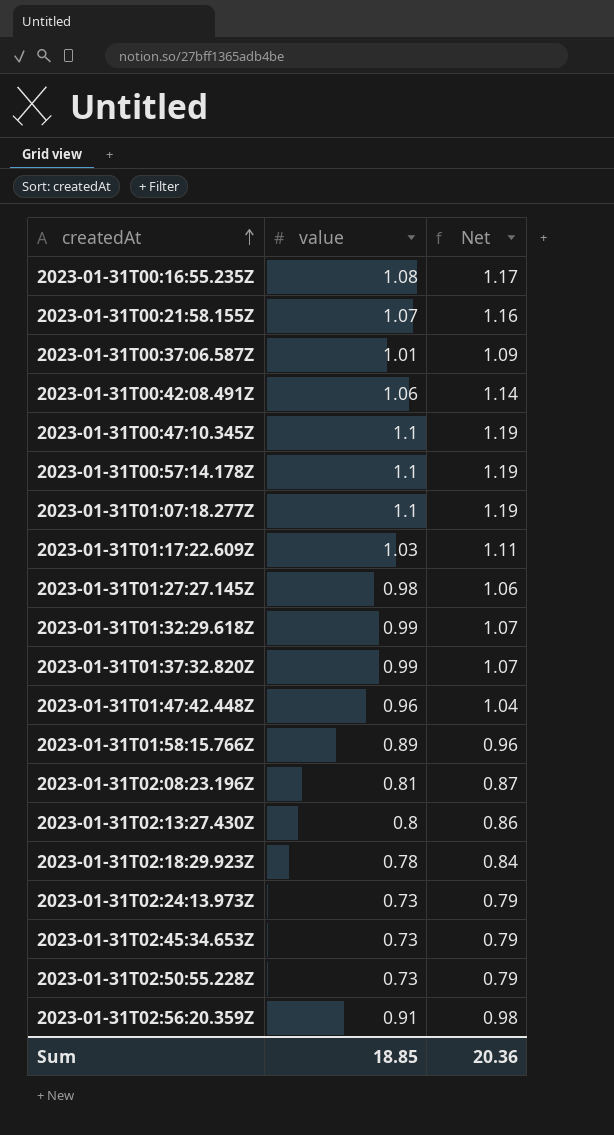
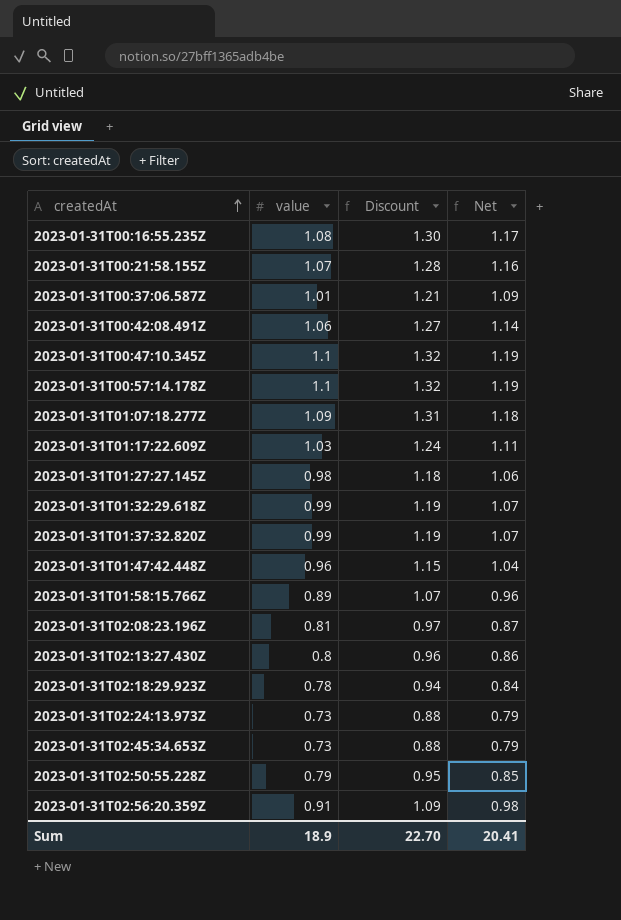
column Discount | formula: none -> [value] * 1.2
2023-01-31T01:07:18.277Z | value: 1.1 -> 1.09
2023-01-31T01:07:18.277Z | Net: 1.19 -> 1.18
2023-01-31T02:50:55.228Z | value: 0.73 -> 0.79
2023-01-31T02:50:55.228Z | Net: 0.79 -> 0.85
Sum | value: 18.85 -> 18.9
Sum | Net: 20.36 -> 20.41

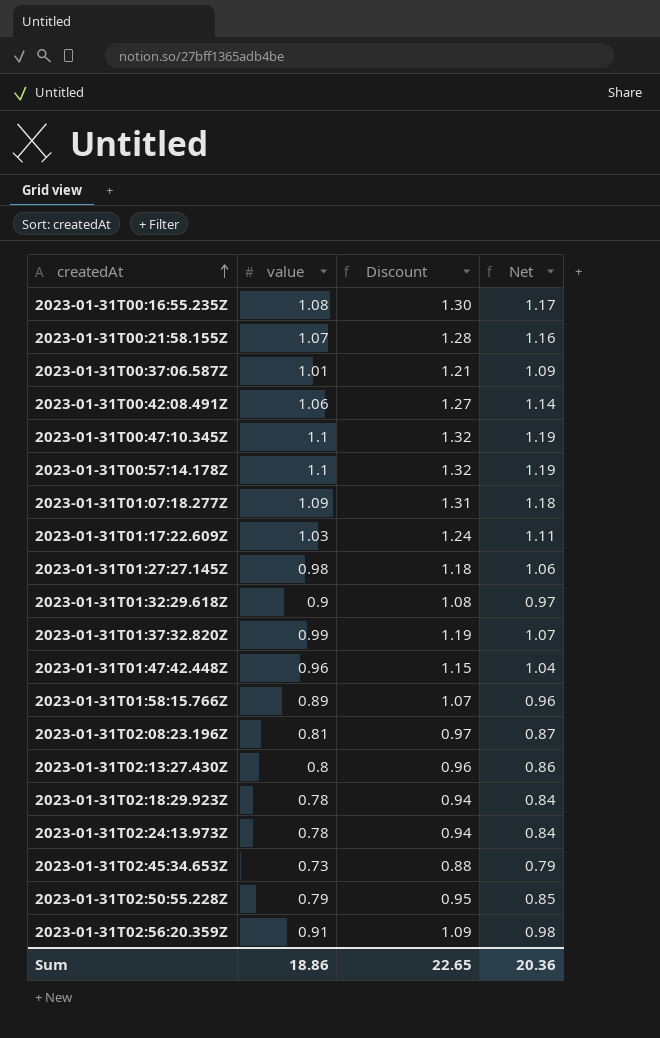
2023-01-31T01:32:29.618Z | value: 0.99 -> 0.9
2023-01-31T01:32:29.618Z | Discount: 1.19 -> 1.08
2023-01-31T01:32:29.618Z | Net: 1.07 -> 0.97
2023-01-31T02:24:13.973Z | value: 0.73 -> 0.78
2023-01-31T02:24:13.973Z | Discount: 0.88 -> 0.94
2023-01-31T02:24:13.973Z | Net: 0.79 -> 0.84
Sum | value: 18.9 -> 18.86
Sum | Discount: 22.70 -> 22.65
Sum | Net: 20.41 -> 20.36

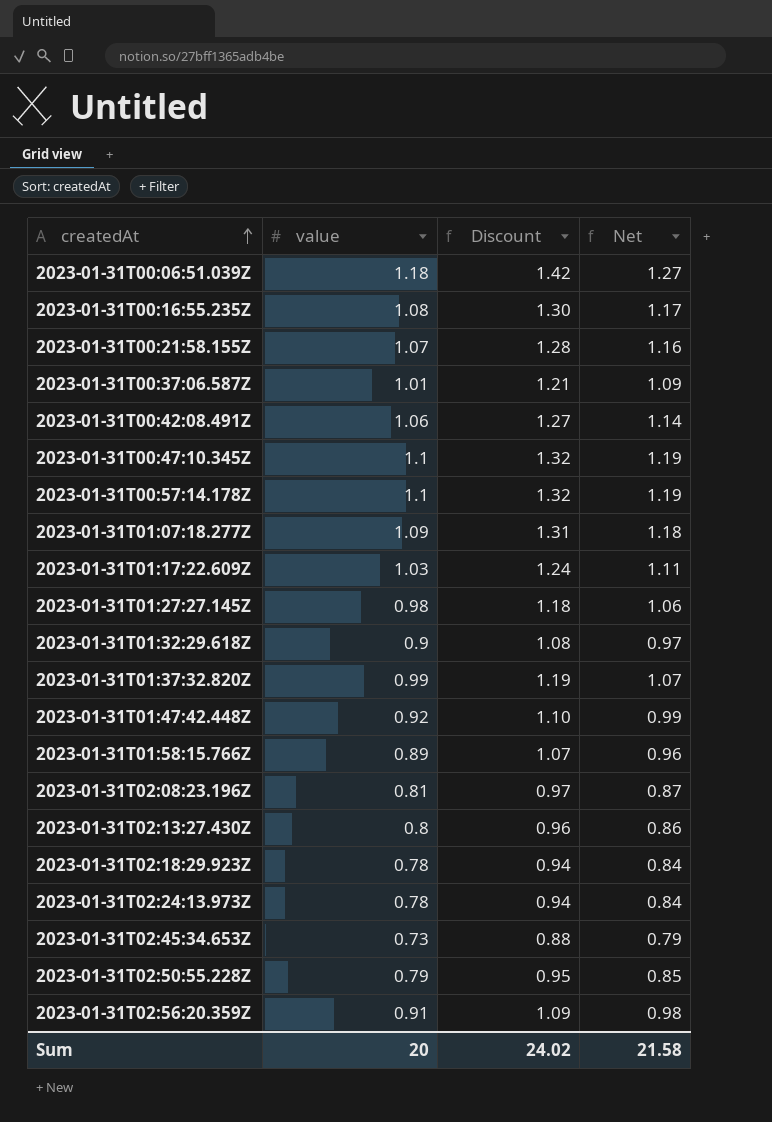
row 2023-01-31T00:06:51.039Z: none -> 1.18 | 1.42 | 1.27
2023-01-31T01:47:42.448Z | value: 0.96 -> 0.92
2023-01-31T01:47:42.448Z | Discount: 1.15 -> 1.10
2023-01-31T01:47:42.448Z | Net: 1.04 -> 0.99
Sum | value: 18.86 -> 20
Sum | Discount: 22.65 -> 24.02
Sum | Net: 20.36 -> 21.58

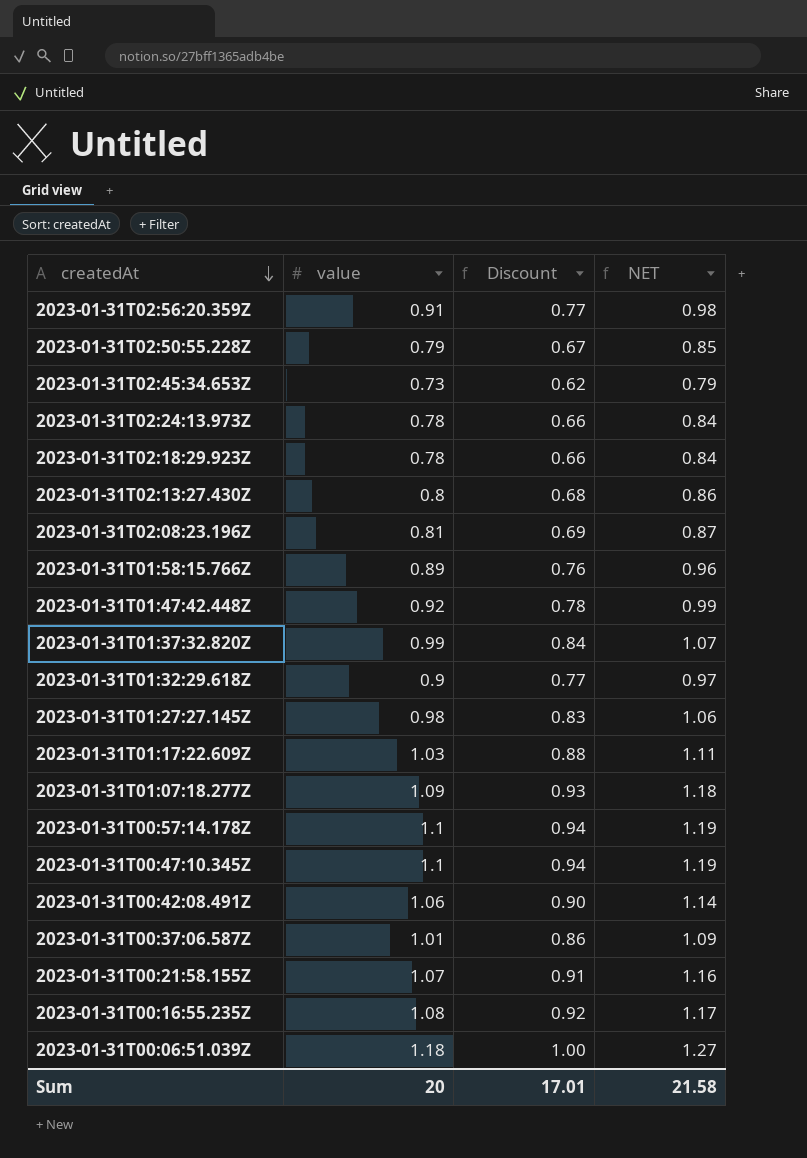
row order: createdAt ascending -> createdAt descending
column Discount | formula: [value] * 1.2 -> [value] * 0.85
column name: Net -> NET
Sum | Discount: 24.02 -> 17.01

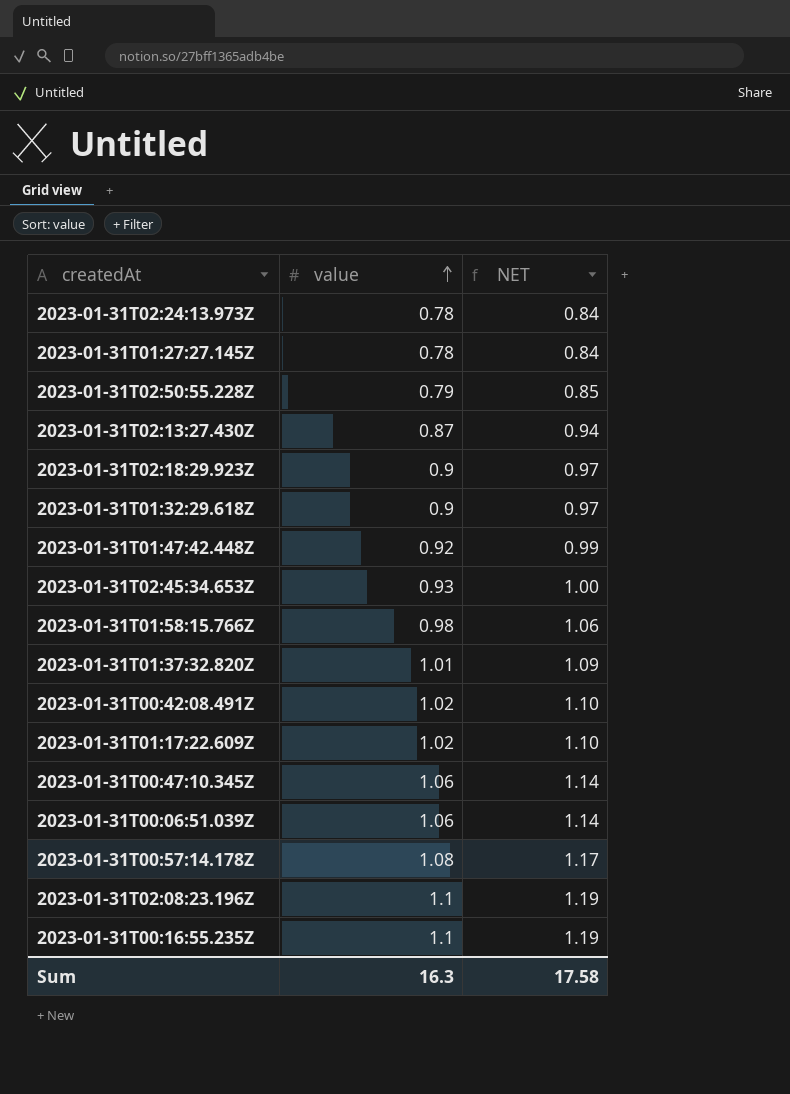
row order: createdAt descending -> value ascending
column Discount | formula: [value] * 0.85 -> none
row 2023-01-31T02:56:20.359Z: 0.91 | 0.77 | 0.98 -> none
row 2023-01-31T01:07:18.277Z: 1.09 | 0.93 | 1.18 -> none
row 2023-01-31T00:37:06.587Z: 1.01 | 0.86 | 1.09 -> none
row 2023-01-31T00:21:58.155Z: 1.07 | 0.91 | 1.16 -> none
2023-01-31T01:27:27.145Z | value: 0.98 -> 0.78
2023-01-31T01:27:27.145Z | NET: 1.06 -> 0.84
2023-01-31T02:13:27.430Z | value: 0.8 -> 0.87
2023-01-31T02:13:27.430Z | NET: 0.86 -> 0.94
2023-01-31T02:18:29.923Z | value: 0.78 -> 0.9
2023-01-31T02:18:29.923Z | NET: 0.84 -> 0.97
2023-01-31T02:45:34.653Z | value: 0.73 -> 0.93
2023-01-31T02:45:34.653Z | NET: 0.79 -> 1.00
2023-01-31T01:58:15.766Z | value: 0.89 -> 0.98
2023-01-31T01:58:15.766Z | NET: 0.96 -> 1.06
2023-01-31T01:37:32.820Z | value: 0.99 -> 1.01
2023-01-31T01:37:32.820Z | NET: 1.07 -> 1.09
2023-01-31T00:42:08.491Z | value: 1.06 -> 1.02
2023-01-31T00:42:08.491Z | NET: 1.14 -> 1.10
2023-01-31T01:17:22.609Z | value: 1.03 -> 1.02
2023-01-31T01:17:22.609Z | NET: 1.11 -> 1.10
2023-01-31T00:47:10.345Z | value: 1.1 -> 1.06
2023-01-31T00:47:10.345Z | NET: 1.19 -> 1.14
2023-01-31T00:06:51.039Z | value: 1.18 -> 1.06
2023-01-31T00:06:51.039Z | NET: 1.27 -> 1.14
2023-01-31T00:57:14.178Z | value: 1.1 -> 1.08
2023-01-31T00:57:14.178Z | NET: 1.19 -> 1.17
2023-01-31T02:08:23.196Z | value: 0.81 -> 1.1
2023-01-31T02:08:23.196Z | NET: 0.87 -> 1.19
2023-01-31T00:16:55.235Z | value: 1.08 -> 1.1
2023-01-31T00:16:55.235Z | NET: 1.17 -> 1.19
Sum | value: 20 -> 16.3
Sum | NET: 21.58 -> 17.58

